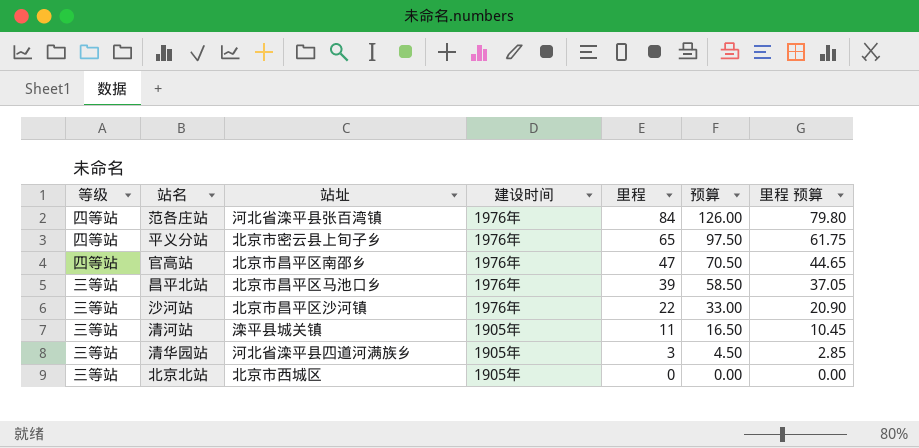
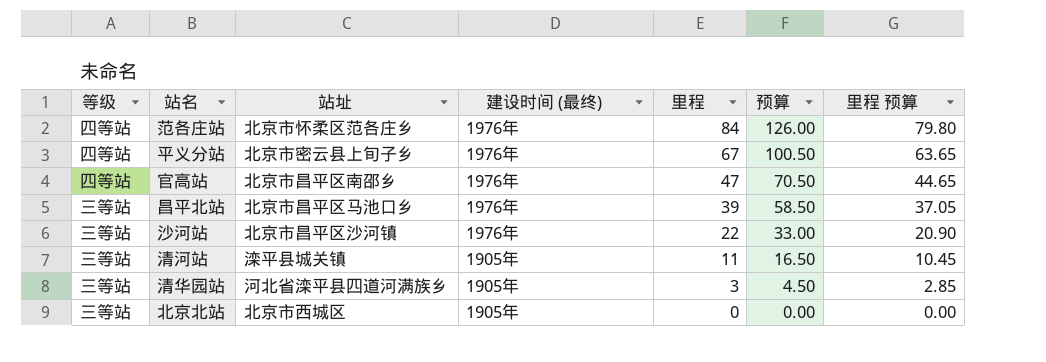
column name: 建设时间 -> 建设时间 (最终)
范各庄站 | 站址: 河北省滦平县张百湾镇 -> 北京市怀柔区范各庄乡
平义分站 | 里程: 65 -> 67
平义分站 | 预算: 97.50 -> 100.50
平义分站 | 里程 预算: 61.75 -> 63.65

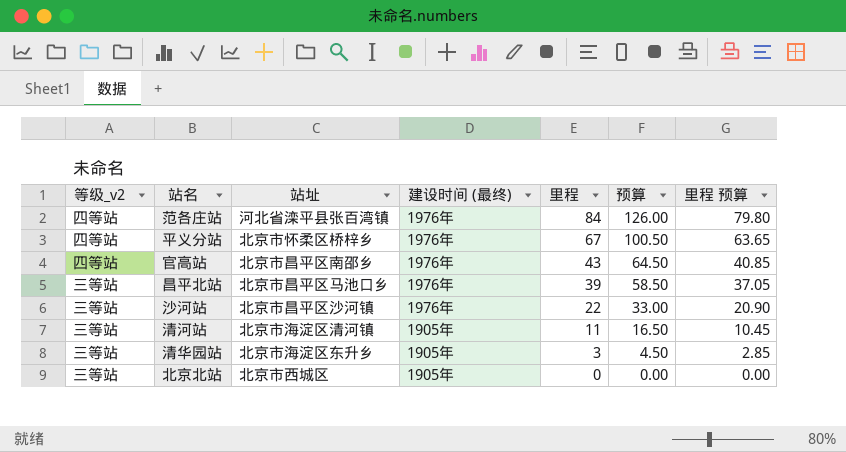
column name: 等级 -> 等级_v2
范各庄站 | 站址: 北京市怀柔区范各庄乡 -> 河北省滦平县张百湾镇
平义分站 | 站址: 北京市密云县上旬子乡 -> 北京市怀柔区桥梓乡
官高站 | 里程: 47 -> 43
官高站 | 预算: 70.50 -> 64.50
官高站 | 里程 预算: 44.65 -> 40.85
清河站 | 站址: 滦平县城关镇 -> 北京市海淀区清河镇
清华园站 | 站址: 河北省滦平县四道河满族乡 -> 北京市海淀区东升乡

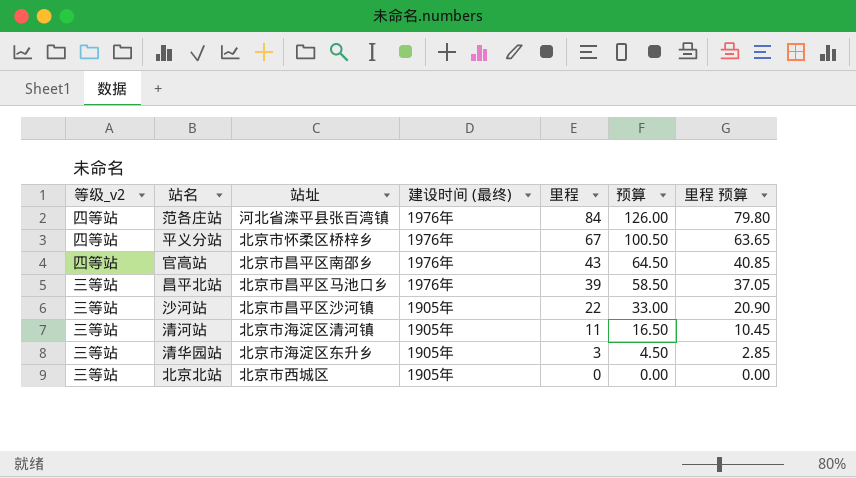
沙河站 | 建设时间 (最终): 1976年 -> 1905年

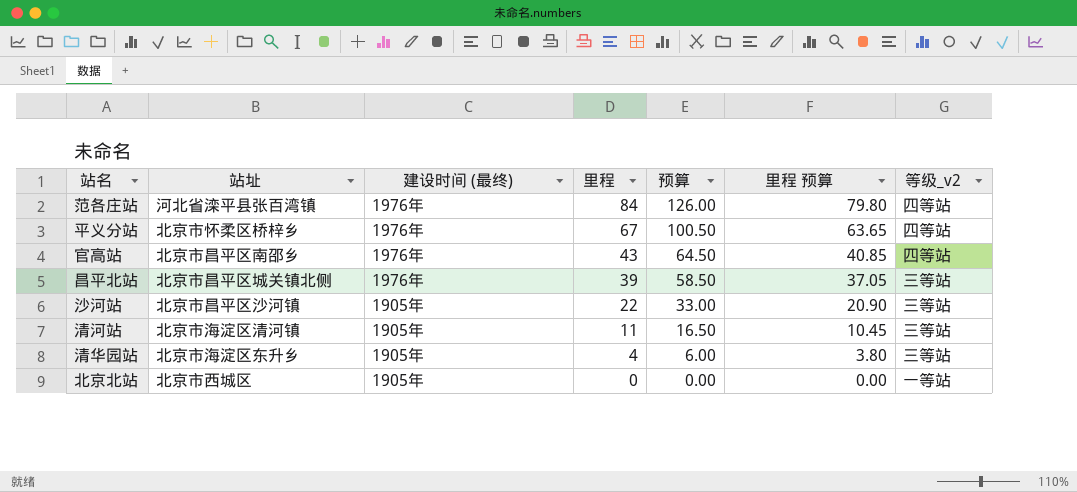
column 等级_v2 | position: 1 -> 7
昌平北站 | 站址: 北京市昌平区马池口乡 -> 北京市昌平区城关镇北侧
清华园站 | 里程: 3 -> 4
清华园站 | 预算: 4.50 -> 6.00
清华园站 | 里程 预算: 2.85 -> 3.80
北京北站 | 等级_v2: 三等站 -> 一等站

